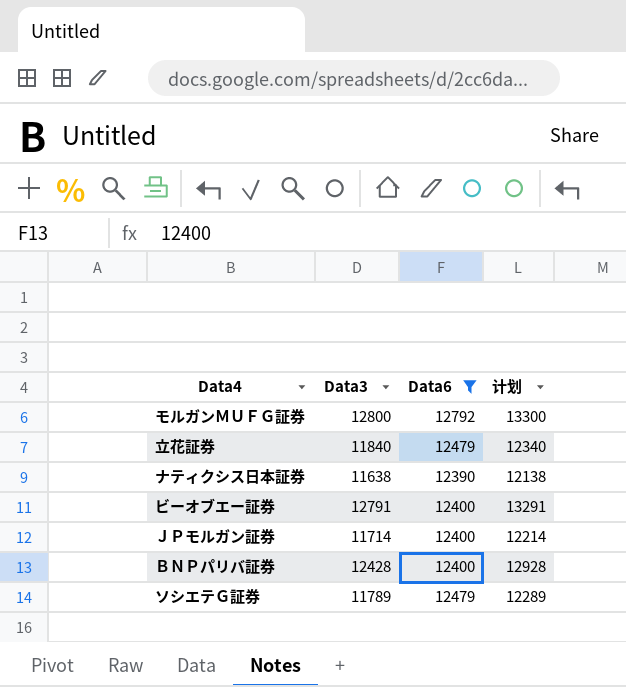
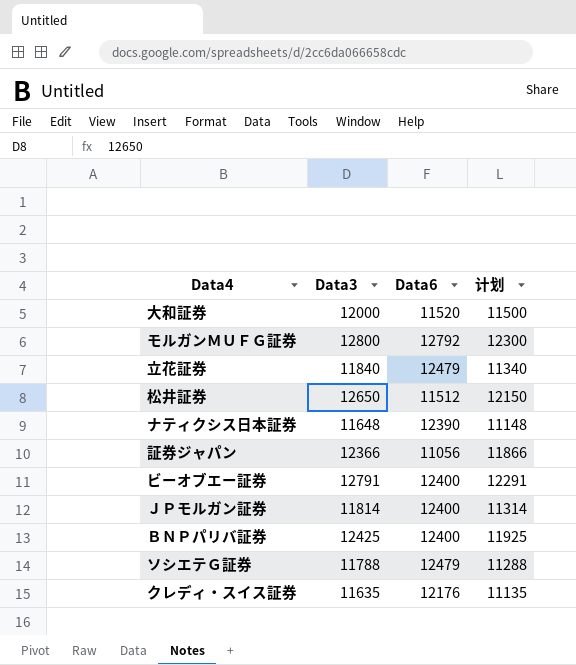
filter: Data6 >= 12390 -> none
column 计划 | formula: [Data3] + 500 -> [Data3] - 500
ナティクシス日本証券 | Data3: 11638 -> 11648
ＪＰモルガン証券 | Data3: 11714 -> 11814
ＢＮＰパリバ証券 | Data3: 12428 -> 12425
ソシエテＧ証券 | Data3: 11789 -> 11788

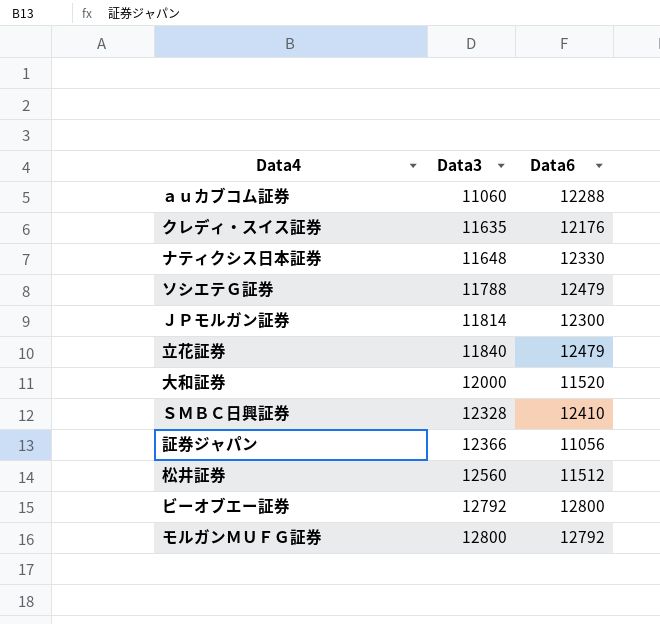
row order: none -> Data3 ascending
column 计划 | formula: [Data3] - 500 -> none
row ＢＮＰパリバ証券: 12425 | 12400 | 11925 -> none
row ａｕカブコム証券: none -> 11060 | 12288
ナティクシス日本証券 | Data6: 12390 -> 12330
ＪＰモルガン証券 | Data6: 12400 -> 12300
row ＳＭＢＣ日興証券: none -> 12328 | 12410
松井証券 | Data3: 12650 -> 12560
ビーオブエー証券 | Data3: 12791 -> 12792
ビーオブエー証券 | Data6: 12400 -> 12800

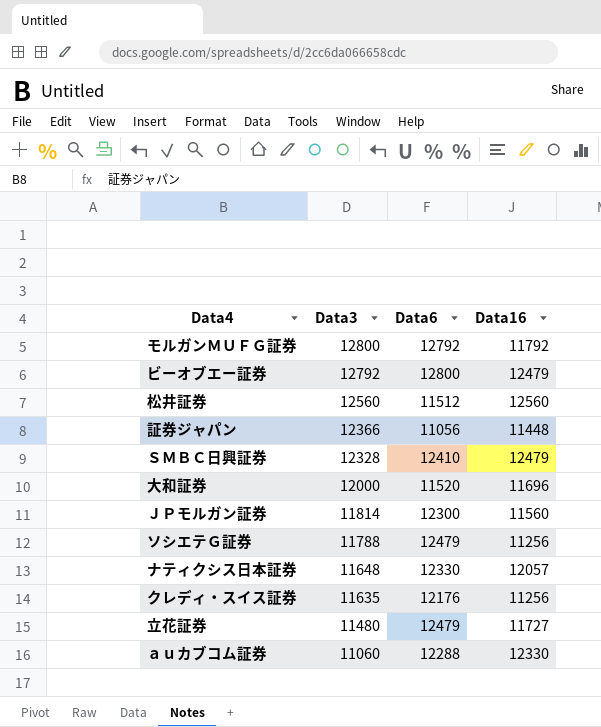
row order: Data3 ascending -> Data3 descending
column Data16 | position: none -> 4
立花証券 | Data3: 11840 -> 11480

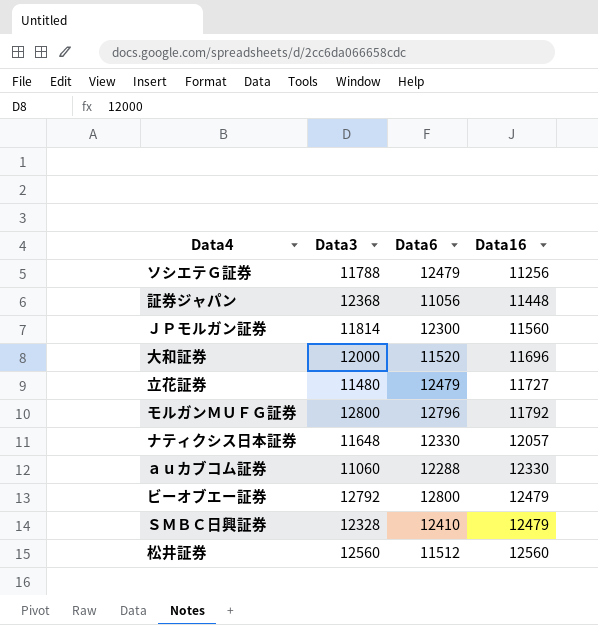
row order: Data3 descending -> Data16 ascending
row クレディ・スイス証券: 11635 | 12176 | 11256 -> none
証券ジャパン | Data3: 12366 -> 12368
モルガンＭＵＦＧ証券 | Data6: 12792 -> 12796

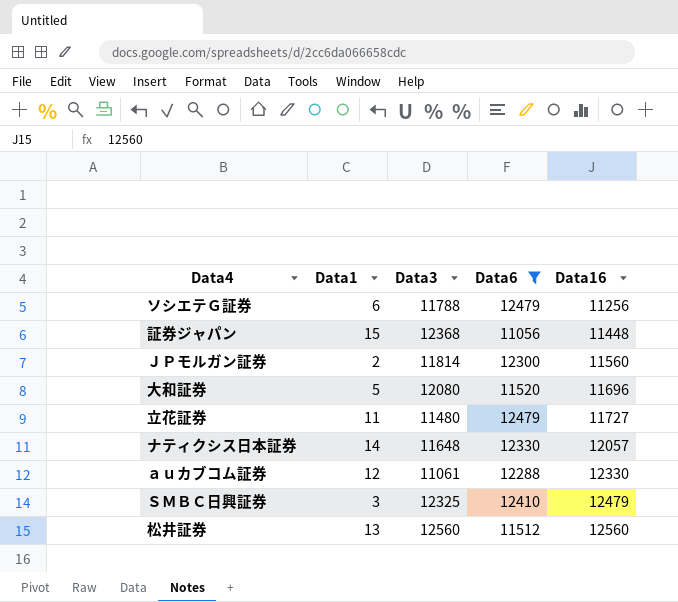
filter: none -> Data6 <= 12479
column Data1 | position: none -> 2
大和証券 | Data3: 12000 -> 12080
ａｕカブコム証券 | Data3: 11060 -> 11061
ＳＭＢＣ日興証券 | Data3: 12328 -> 12325

